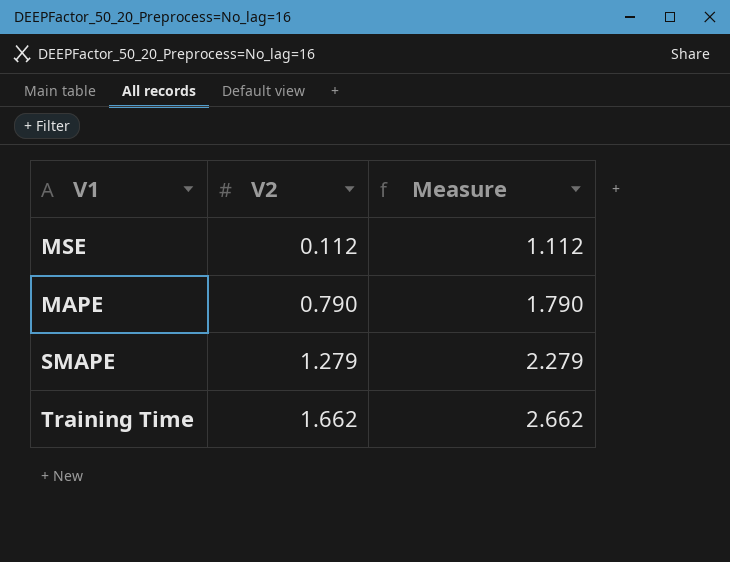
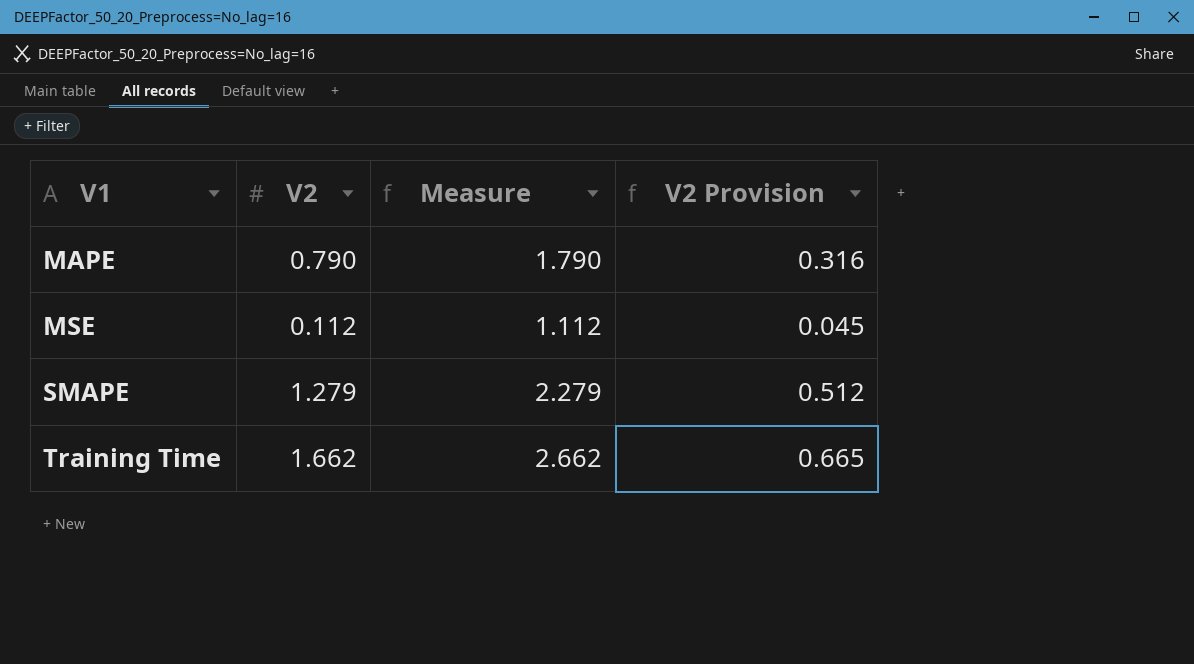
row order: V2 ascending -> V1 ascending
column V2 Provision | formula: none -> [V2] * 0.4

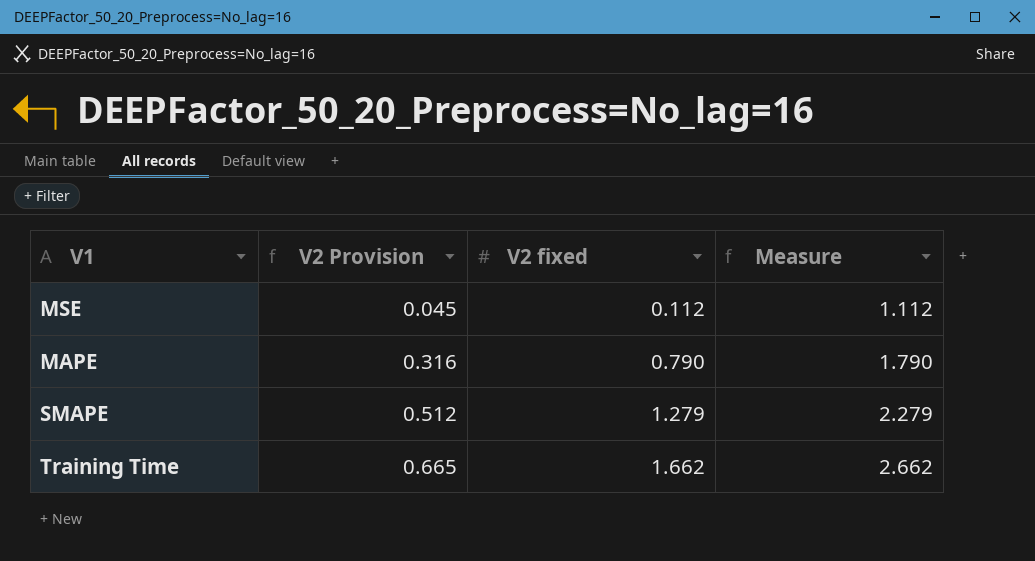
row order: V1 ascending -> V2 Provision ascending
column V2 Provision | position: 4 -> 2
column name: V2 -> V2 fixed

